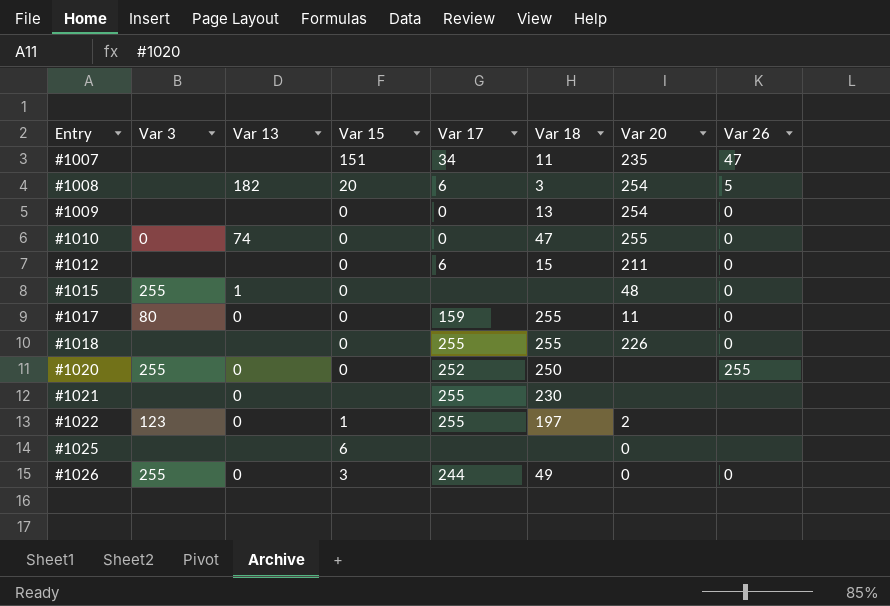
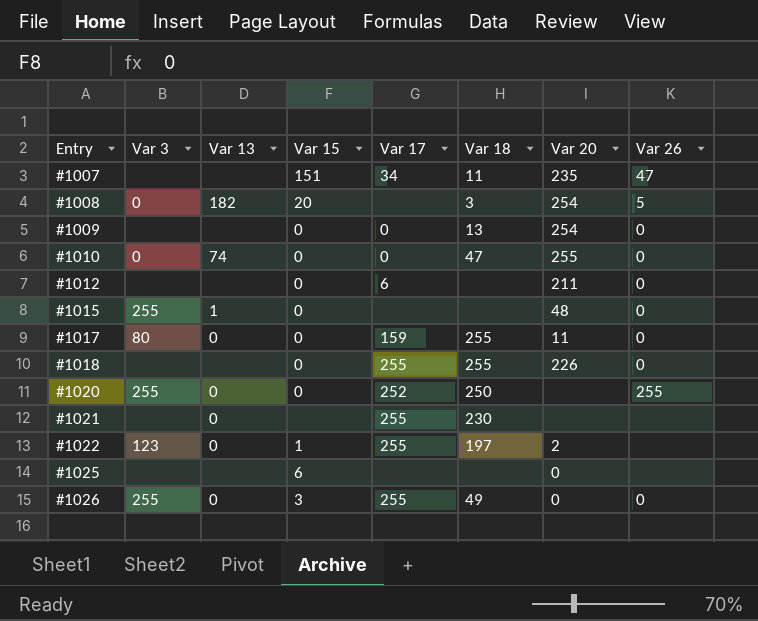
#1008 | Var 3: none -> 0
#1008 | Var 17: 6 -> none
#1012 | Var 18: 15 -> none
#1026 | Var 17: 244 -> 255

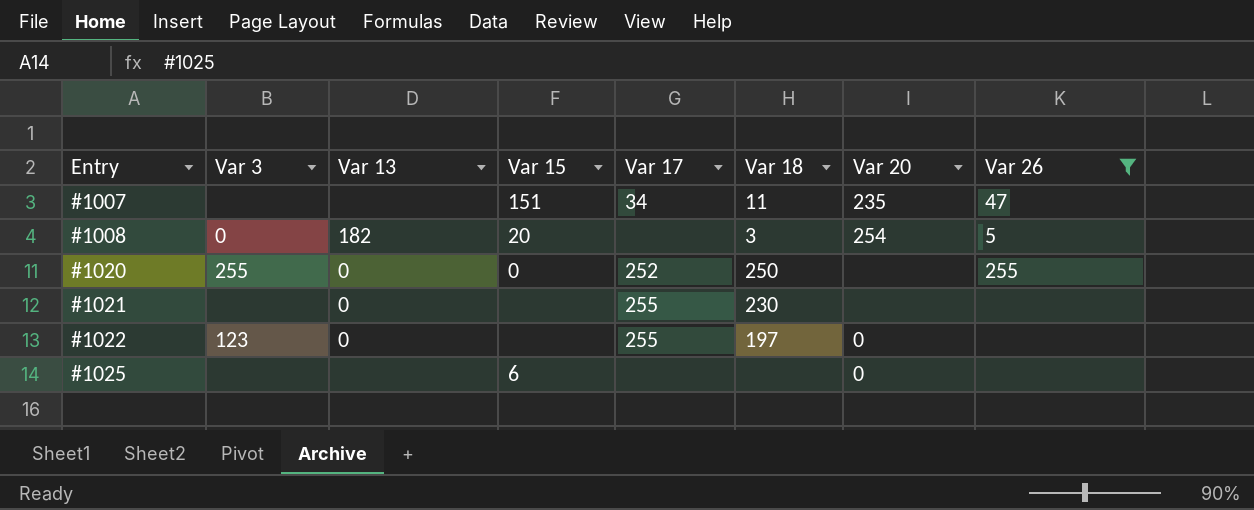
filter: none -> Var 26 != 0
#1022 | Var 15: 1 -> none
#1022 | Var 20: 2 -> 0

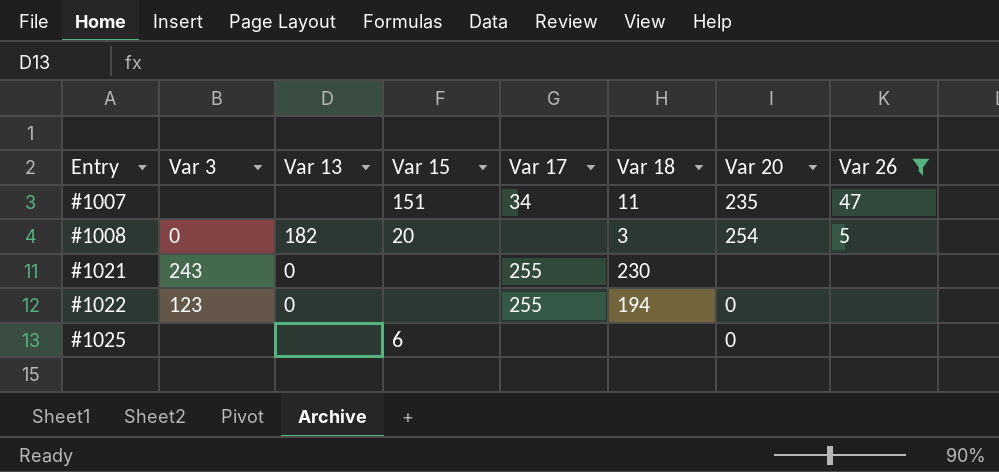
row #1020: 255 | 0 | 0 | 252 | 250 | none | 255 -> none
#1021 | Var 3: none -> 243
#1022 | Var 18: 197 -> 194

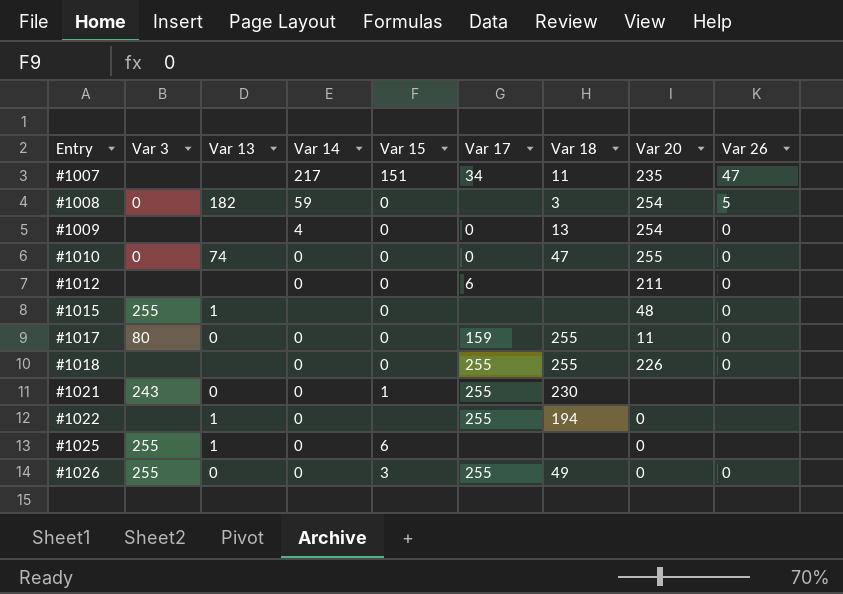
filter: Var 26 != 0 -> none
column Var 14 | position: none -> 4
#1008 | Var 15: 20 -> 0
#1021 | Var 15: none -> 1
#1022 | Var 3: 123 -> none
#1022 | Var 13: 0 -> 1
#1025 | Var 3: none -> 255
#1025 | Var 13: none -> 1

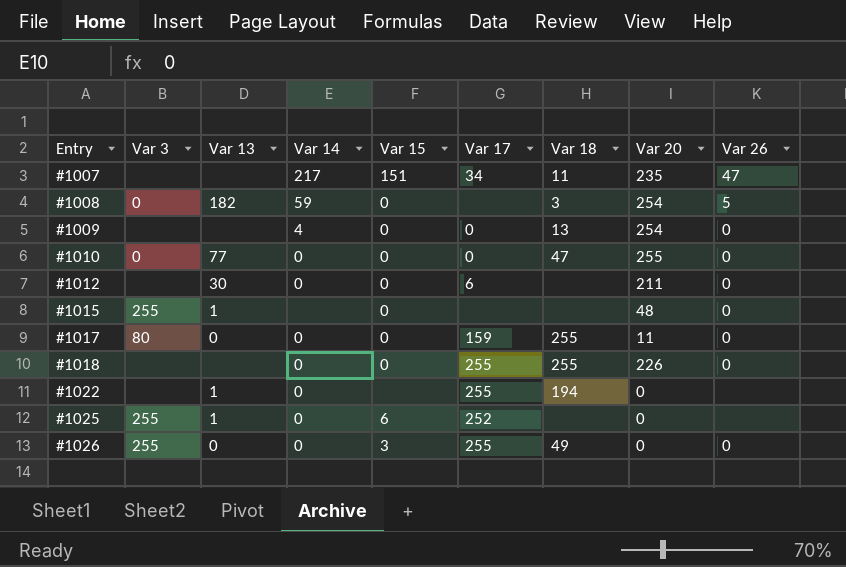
row #1021: 243 | 0 | 0 | 1 | 255 | 230 | none | none -> none
#1010 | Var 13: 74 -> 77
#1012 | Var 13: none -> 30
#1025 | Var 17: none -> 252

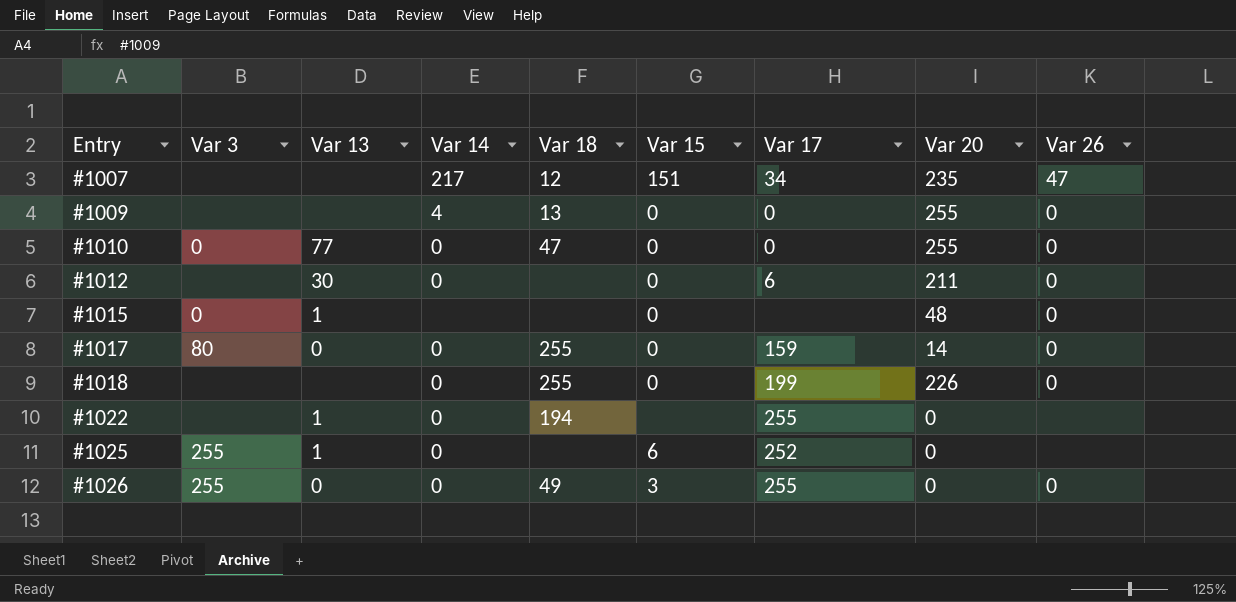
column Var 18 | position: 7 -> 5
row #1008: 0 | 182 | 59 | 0 | none | 3 | 254 | 5 -> none
#1007 | Var 18: 11 -> 12
#1009 | Var 20: 254 -> 255
#1015 | Var 3: 255 -> 0
#1017 | Var 20: 11 -> 14
#1018 | Var 17: 255 -> 199

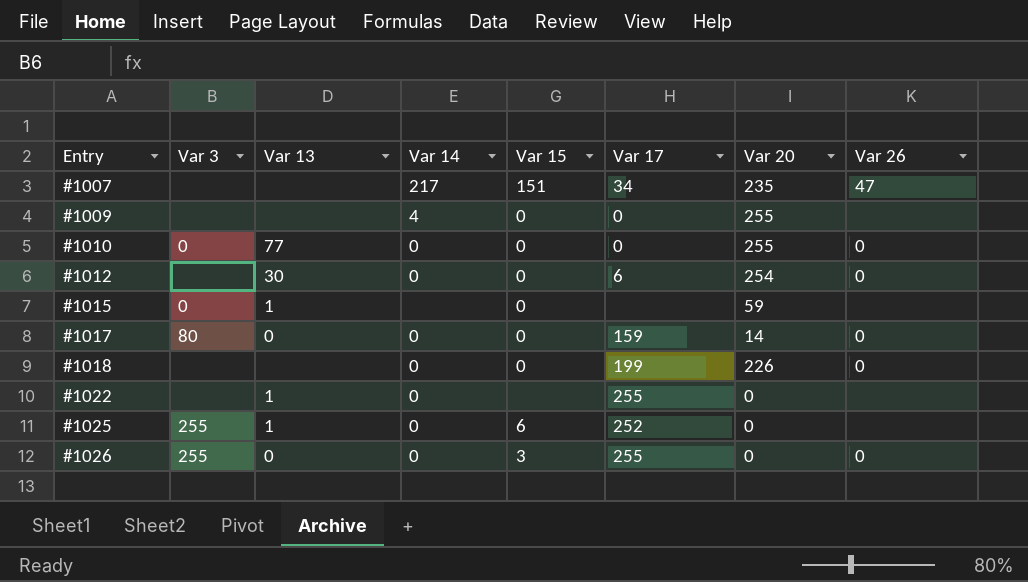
column Var 18 | position: 5 -> none
#1009 | Var 26: 0 -> none
#1012 | Var 20: 211 -> 254
#1015 | Var 20: 48 -> 59
#1015 | Var 26: 0 -> none

